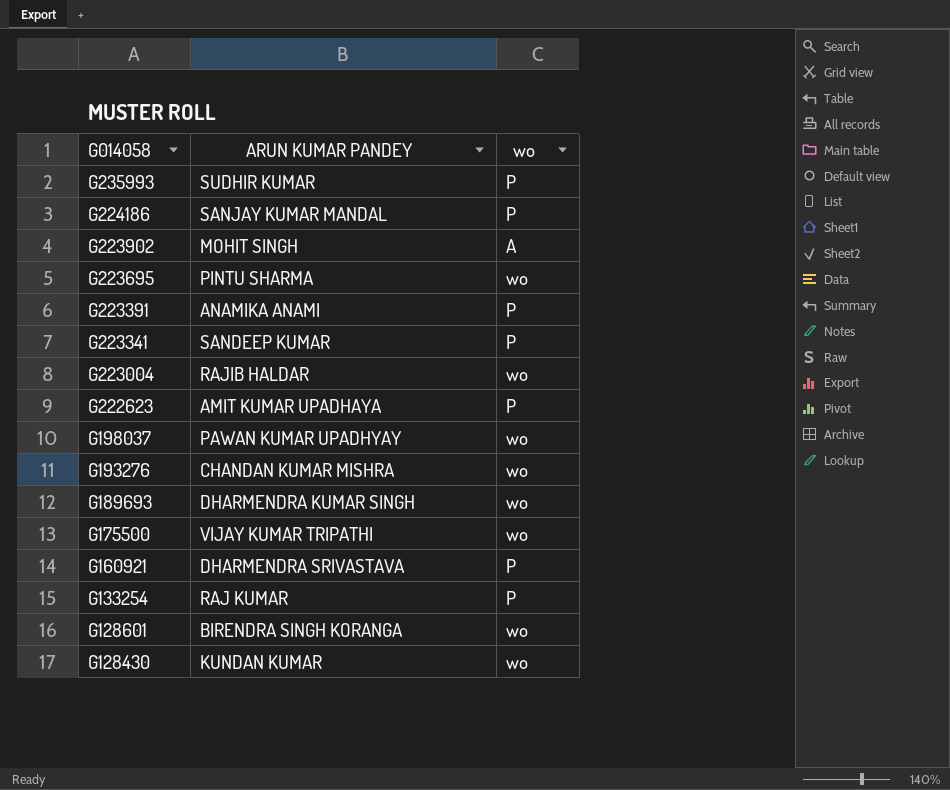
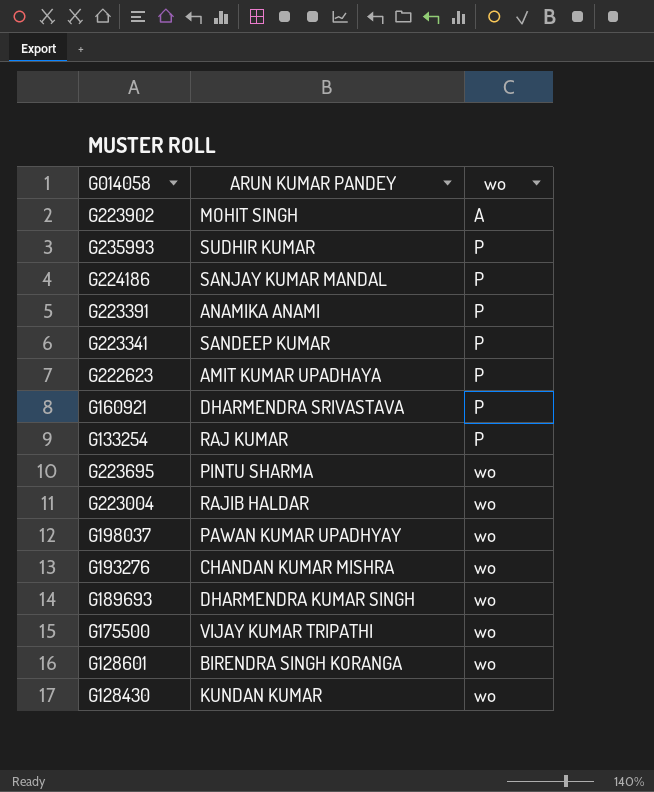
row order: G014058 descending -> wo ascending

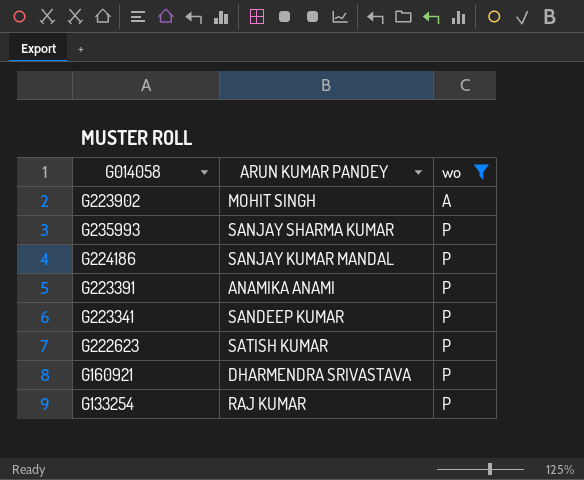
filter: none -> wo != wo
G235993 | ARUN KUMAR PANDEY: SUDHIR KUMAR -> SANJAY SHARMA KUMAR
G222623 | ARUN KUMAR PANDEY: AMIT KUMAR UPADHAYA -> SATISH KUMAR

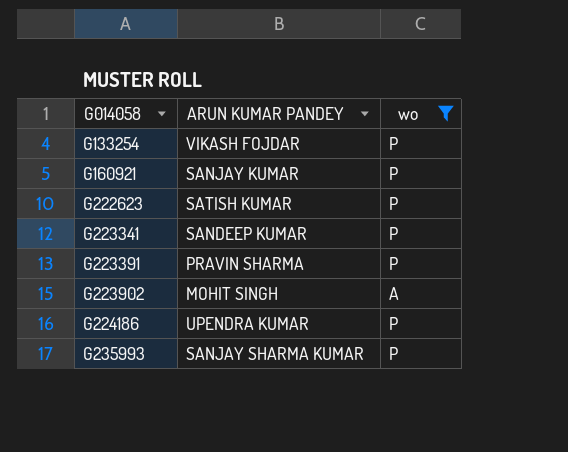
row order: wo ascending -> G014058 ascending
G133254 | ARUN KUMAR PANDEY: RAJ KUMAR -> VIKASH FOJDAR
G160921 | ARUN KUMAR PANDEY: DHARMENDRA SRIVASTAVA -> SANJAY KUMAR
G223391 | ARUN KUMAR PANDEY: ANAMIKA ANAMI -> PRAVIN SHARMA
G224186 | ARUN KUMAR PANDEY: SANJAY KUMAR MANDAL -> UPENDRA KUMAR

